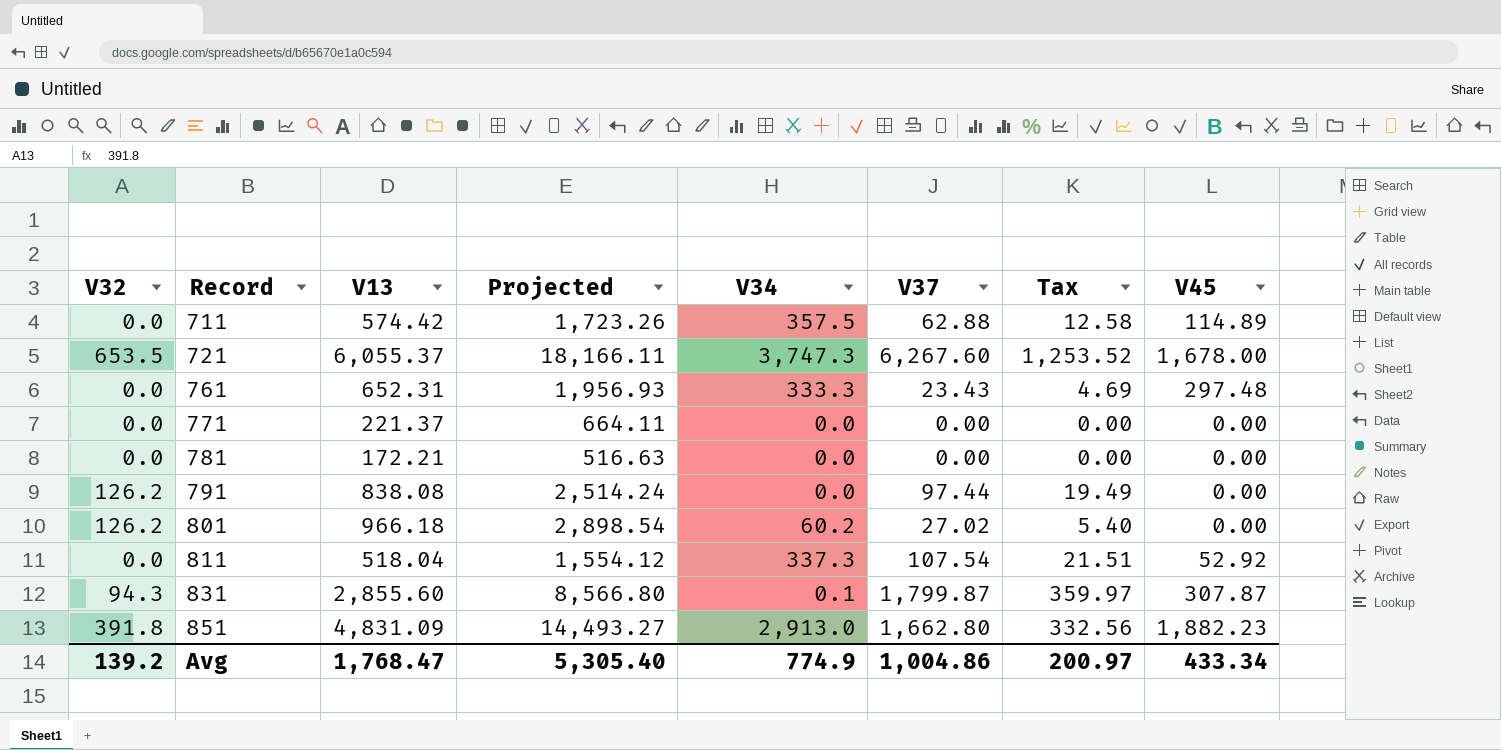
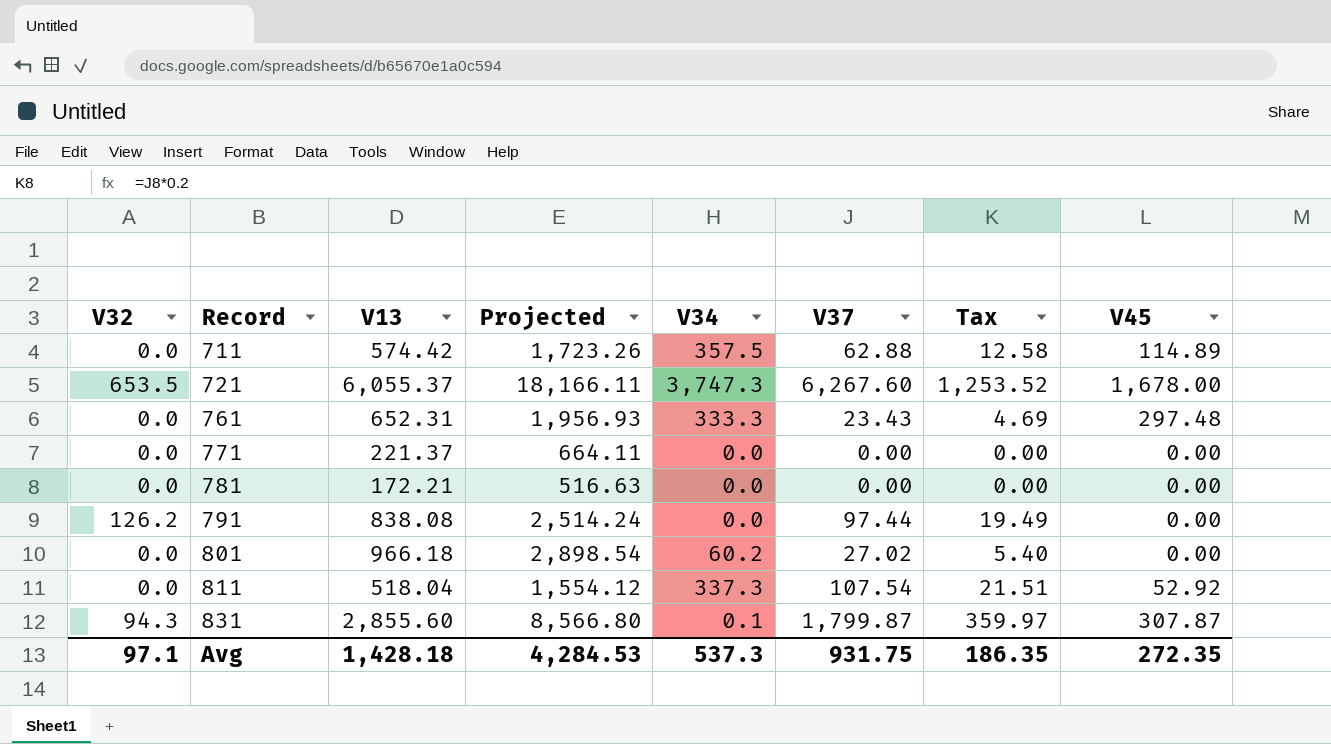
row 851: 391.8 | 4,831.09 | 14,493.27 | 2,913.0 | 1,662.80 | 332.56 | 1,882.23 -> none
801 | V32: 126.2 -> 0.0
Avg | V32: 139.2 -> 97.1
Avg | V13: 1,768.47 -> 1,428.18
Avg | Projected: 5,305.40 -> 4,284.53
Avg | V34: 774.9 -> 537.3
Avg | V37: 1,004.86 -> 931.75
Avg | Tax: 200.97 -> 186.35
Avg | V45: 433.34 -> 272.35

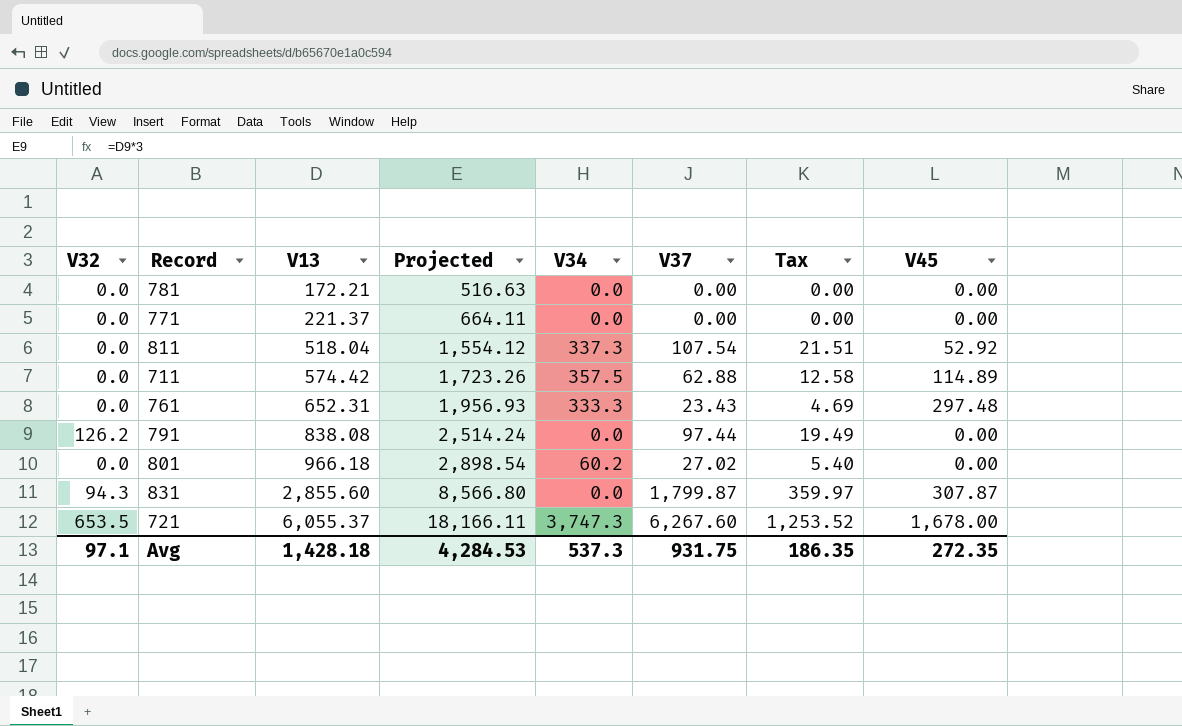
row order: Record ascending -> V13 ascending
831 | V34: 0.1 -> 0.0

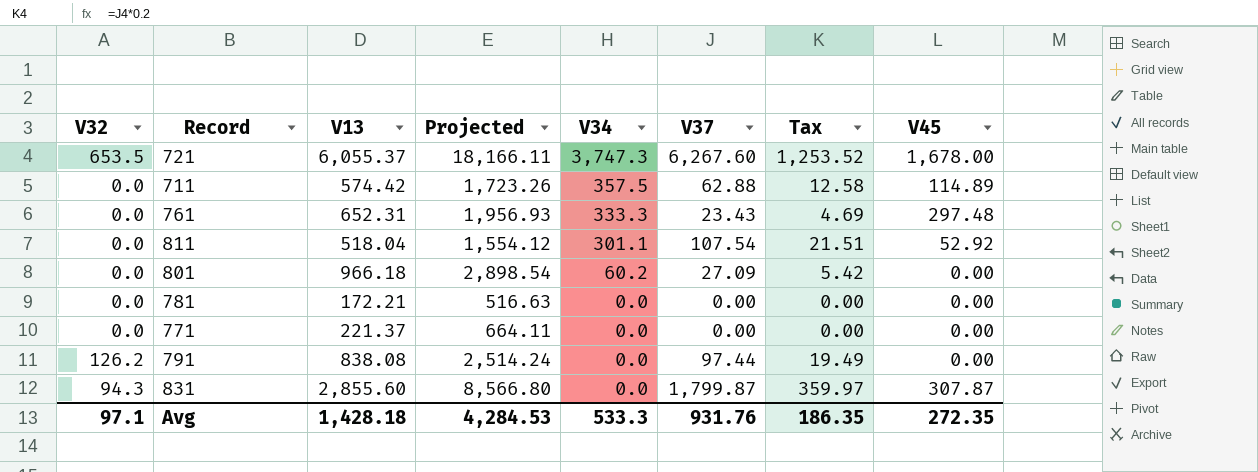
row order: V13 ascending -> V34 descending
811 | V34: 337.3 -> 301.1
801 | V37: 27.02 -> 27.09
801 | Tax: 5.40 -> 5.42
Avg | V34: 537.3 -> 533.3
Avg | V37: 931.75 -> 931.76

